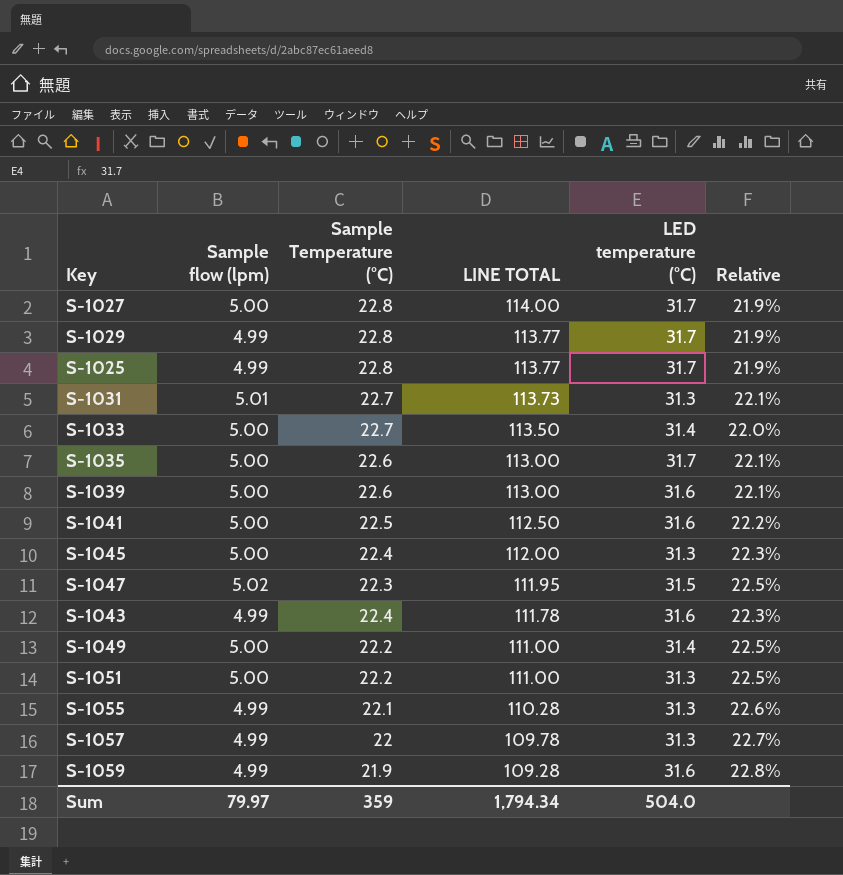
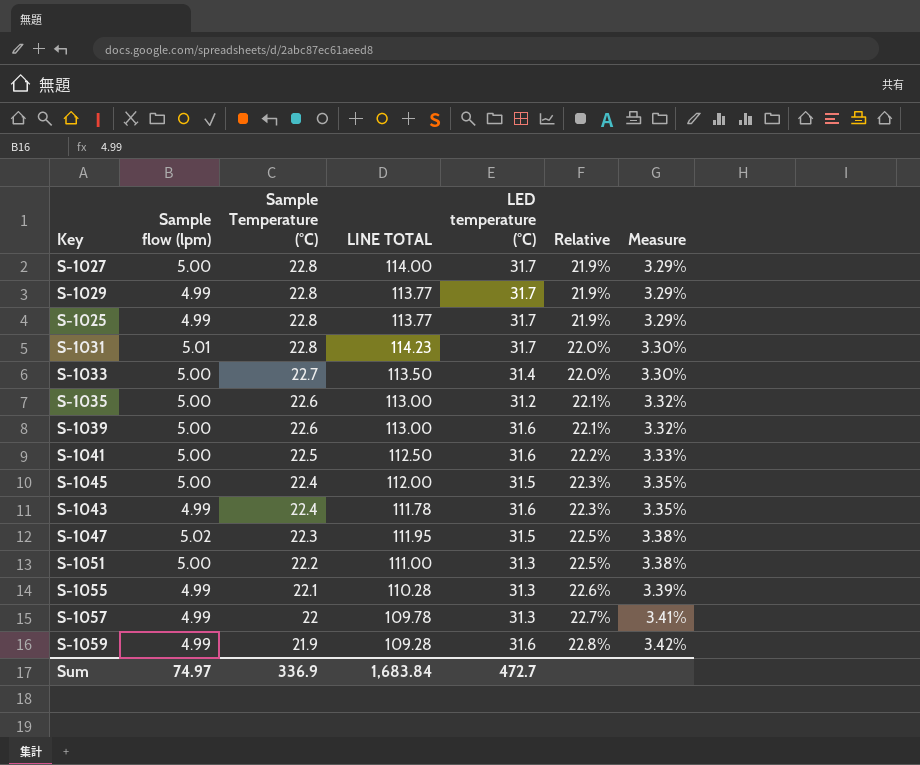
row order: LINE TOTAL descending -> Sample Temperature (°C) descending
column Measure | formula: none -> [Relative] * 0.15
row S-1049: 5.00 | 22.2 | 111.00 | 31.4 | 22.5% -> none
S-1031 | Sample Temperature (°C): 22.7 -> 22.8
S-1031 | LINE TOTAL: 113.73 -> 114.23
S-1031 | LED temperature (°C): 31.3 -> 31.7
S-1031 | Relative: 22.1% -> 22.0%
S-1035 | LED temperature (°C): 31.7 -> 31.2
S-1045 | LED temperature (°C): 31.3 -> 31.5
Sum | Sample flow (lpm): 79.97 -> 74.97
Sum | Sample Temperature (°C): 359 -> 336.9
Sum | LINE TOTAL: 1,794.34 -> 1,683.84
Sum | LED temperature (°C): 504.0 -> 472.7

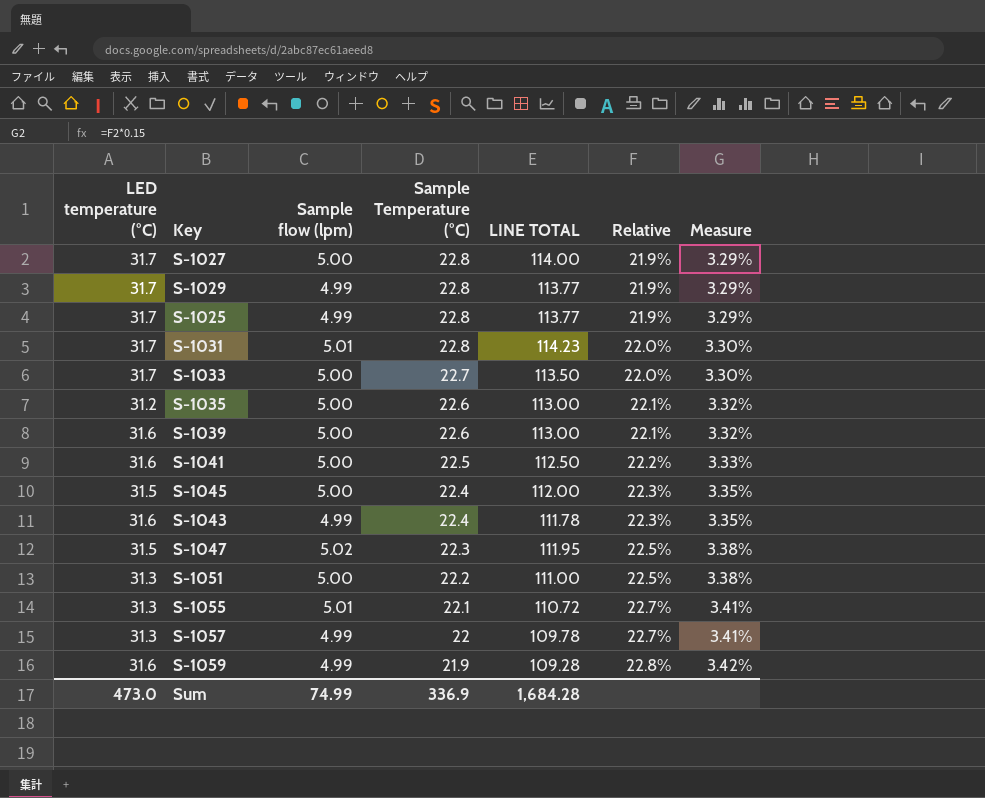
column LED temperature (°C) | position: 5 -> 1
S-1033 | LED temperature (°C): 31.4 -> 31.7
S-1055 | Sample flow (lpm): 4.99 -> 5.01
S-1055 | LINE TOTAL: 110.28 -> 110.72
S-1055 | Relative: 22.6% -> 22.7%
S-1055 | Measure: 3.39% -> 3.41%
Sum | LED temperature (°C): 472.7 -> 473.0
Sum | Sample flow (lpm): 74.97 -> 74.99
Sum | LINE TOTAL: 1,683.84 -> 1,684.28

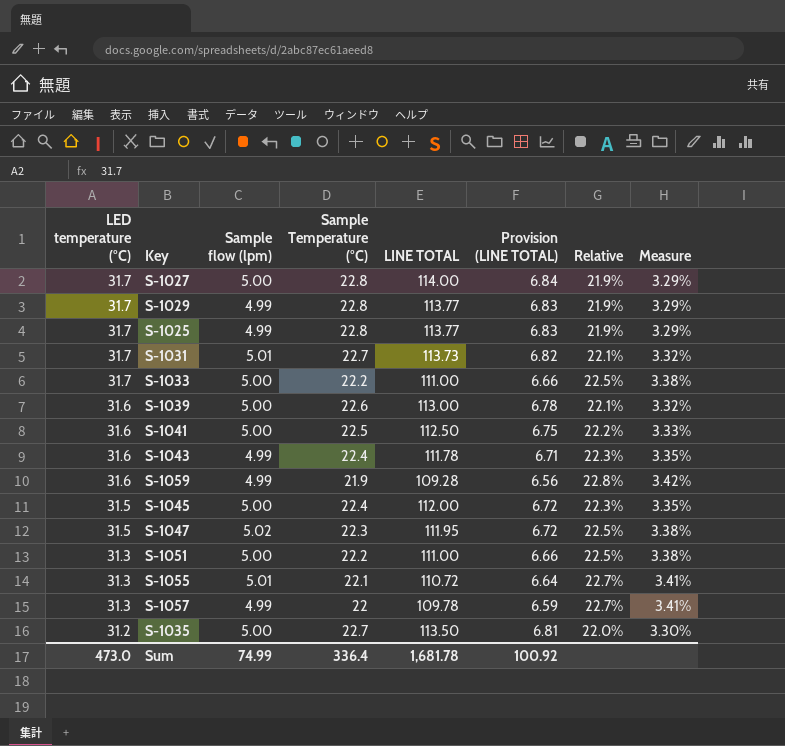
row order: Sample Temperature (°C) descending -> LED temperature (°C) descending
column Provision (LINE TOTAL) | formula: none -> [LINE TOTAL] * 0.06
S-1031 | Sample Temperature (°C): 22.8 -> 22.7
S-1031 | LINE TOTAL: 114.23 -> 113.73
S-1031 | Relative: 22.0% -> 22.1%
S-1031 | Measure: 3.30% -> 3.32%
S-1033 | Sample Temperature (°C): 22.7 -> 22.2
S-1033 | LINE TOTAL: 113.50 -> 111.00
S-1033 | Relative: 22.0% -> 22.5%
S-1033 | Measure: 3.30% -> 3.38%
S-1035 | Sample Temperature (°C): 22.6 -> 22.7
S-1035 | LINE TOTAL: 113.00 -> 113.50
S-1035 | Relative: 22.1% -> 22.0%
S-1035 | Measure: 3.32% -> 3.30%
Sum | Sample Temperature (°C): 336.9 -> 336.4
Sum | LINE TOTAL: 1,684.28 -> 1,681.78

